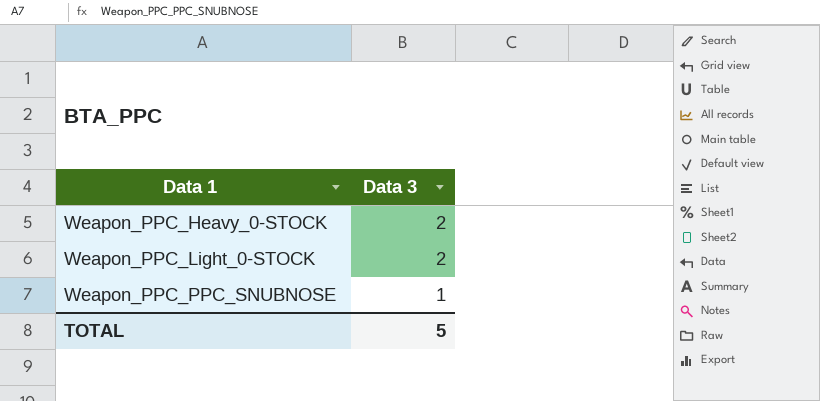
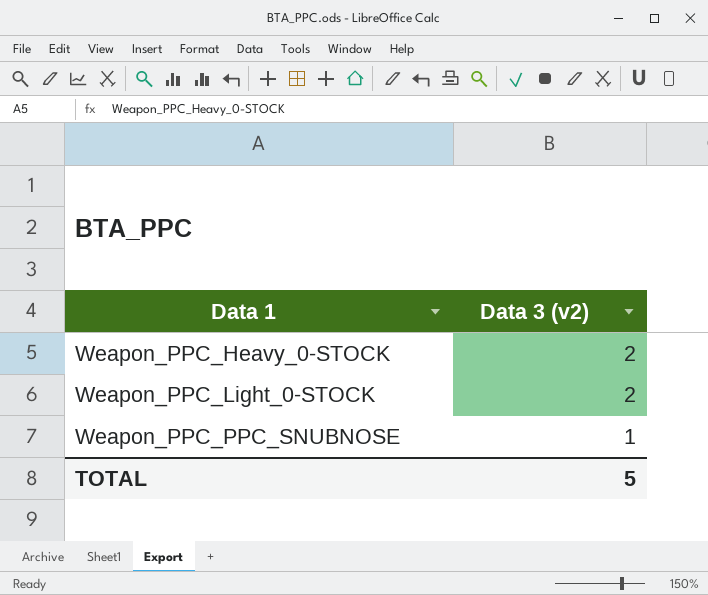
column name: Data 3 -> Data 3 (v2)

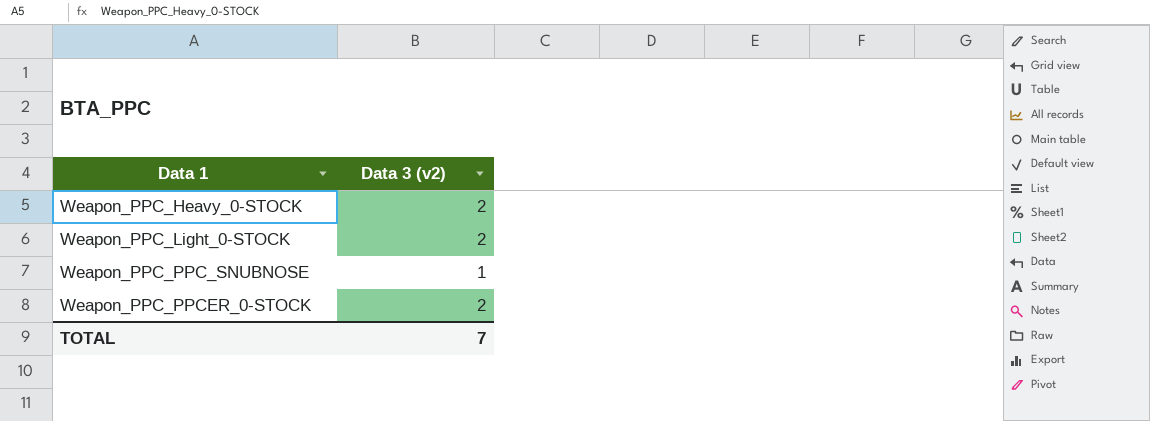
row Weapon_PPC_PPCER_0-STOCK: none -> 2
TOTAL | Data 3 (v2): 5 -> 7

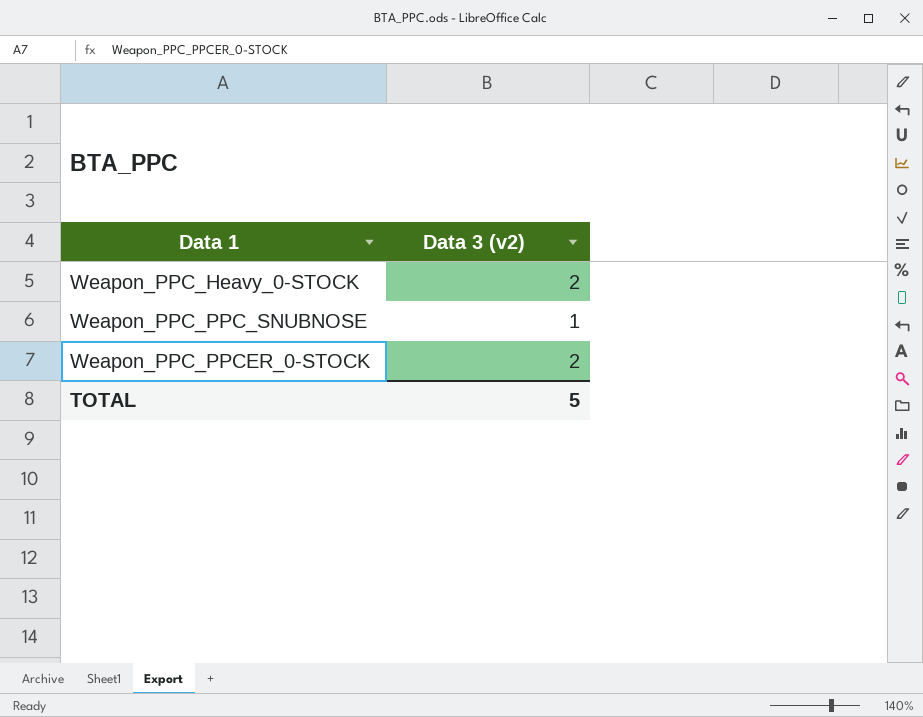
row Weapon_PPC_Light_0-STOCK: 2 -> none
TOTAL | Data 3 (v2): 7 -> 5

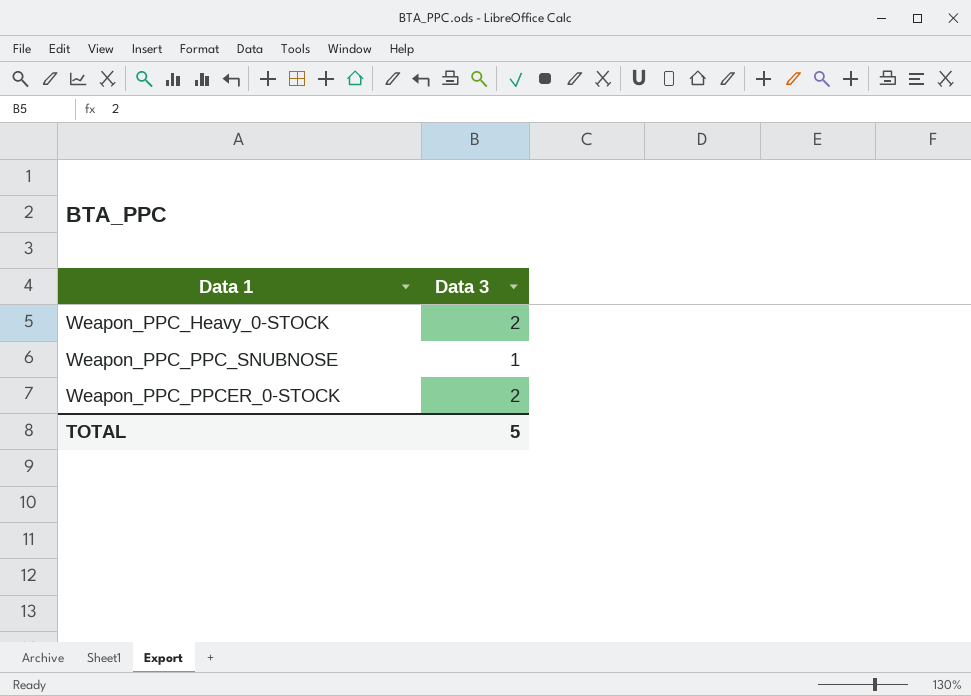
column name: Data 3 (v2) -> Data 3

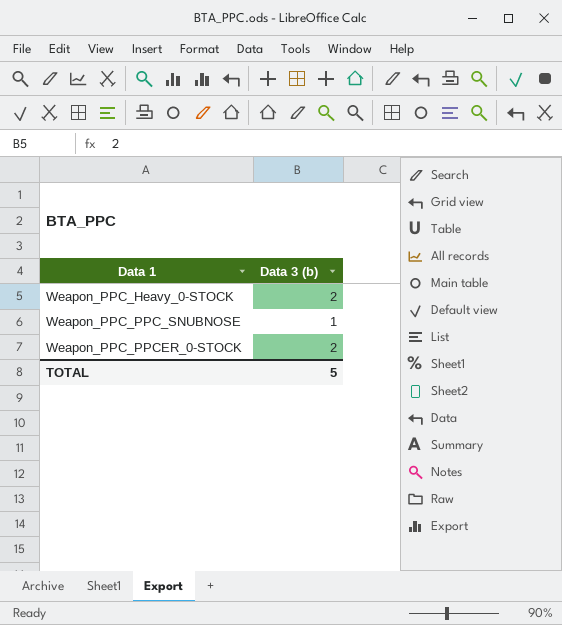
column name: Data 3 -> Data 3 (b)

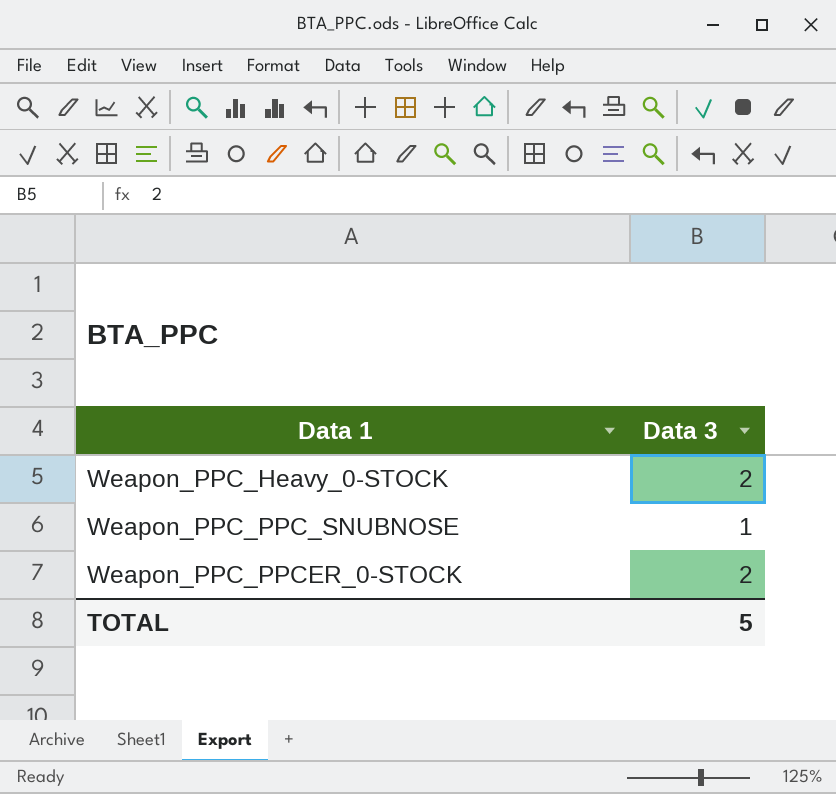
column name: Data 3 (b) -> Data 3

